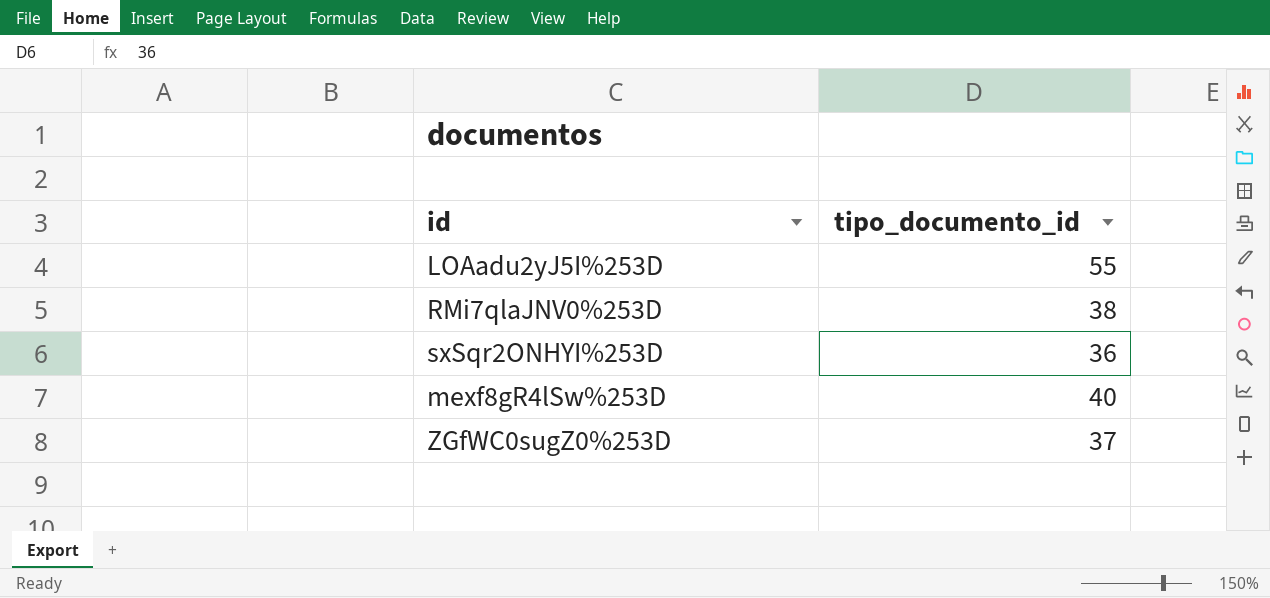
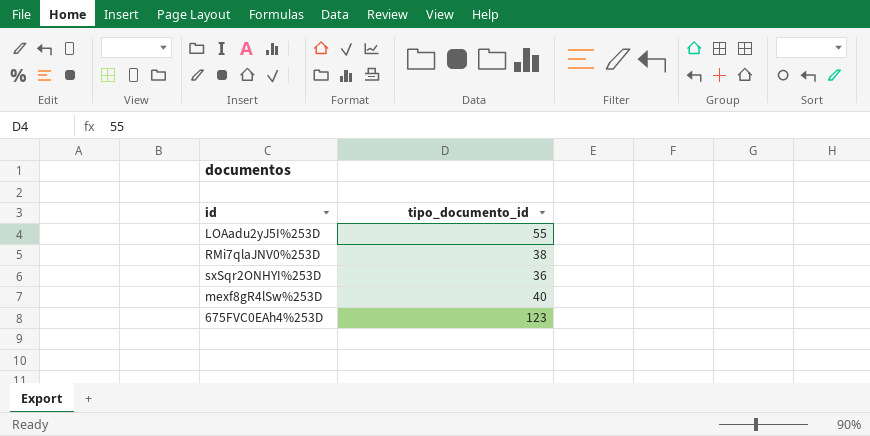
row ZGfWC0sugZ0%253D: 37 -> none
row 675FVC0EAh4%253D: none -> 123

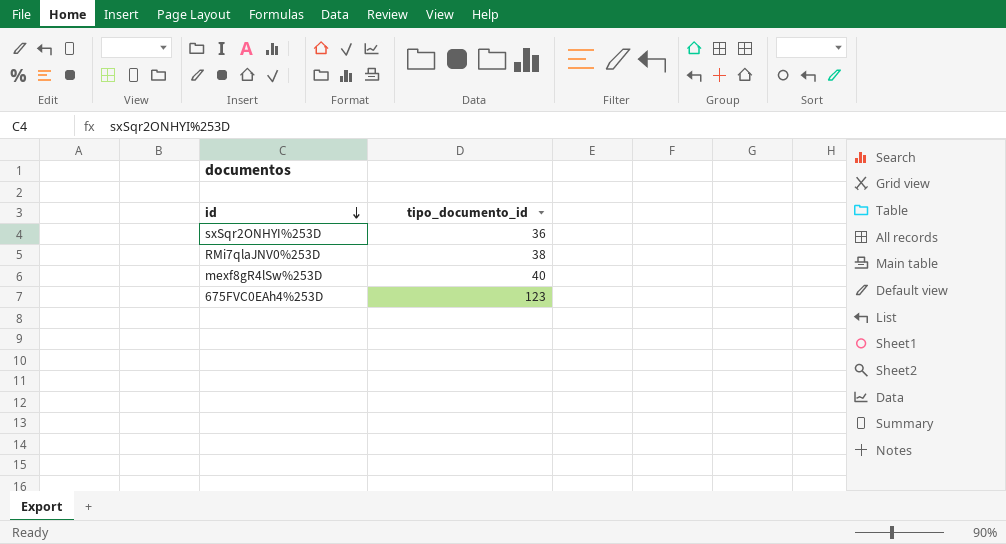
row order: none -> id descending
row LOAadu2yJ5I%253D: 55 -> none

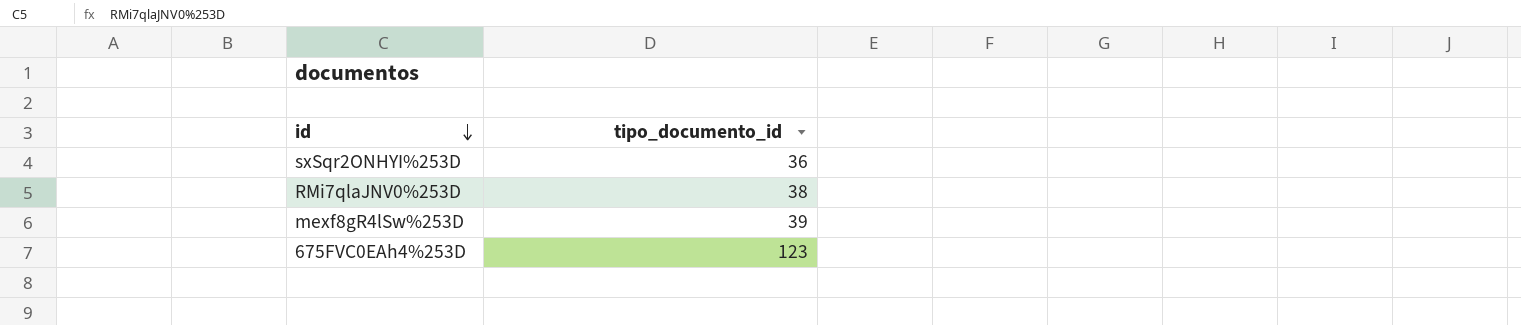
mexf8gR4lSw%253D | tipo_documento_id: 40 -> 39

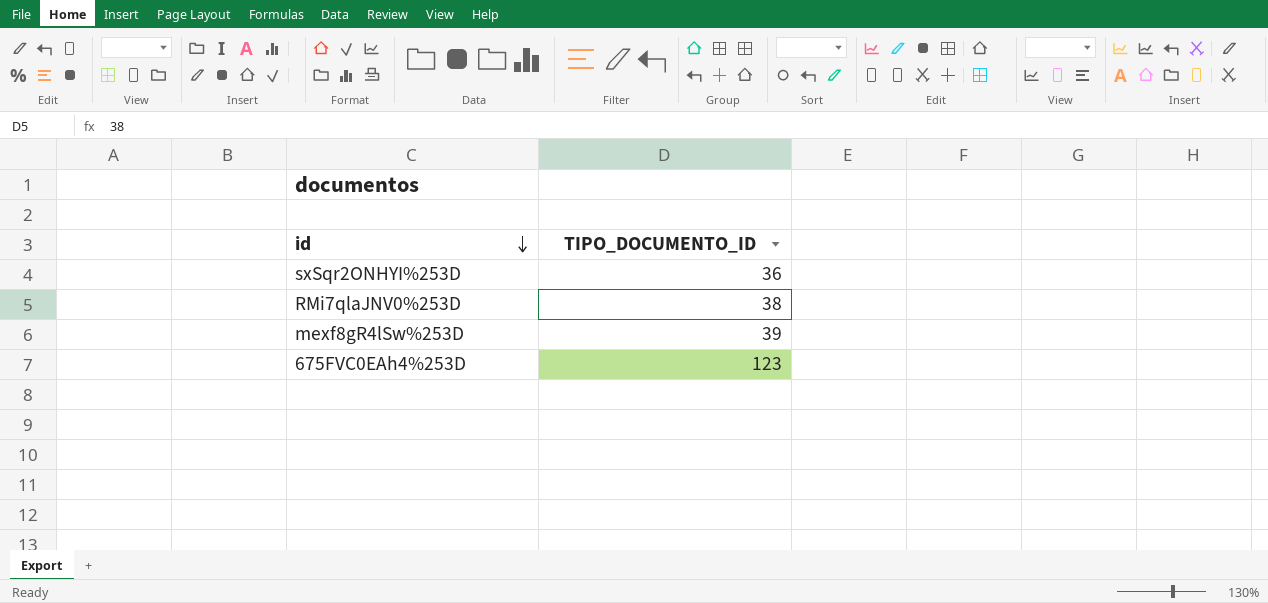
column name: tipo_documento_id -> TIPO_DOCUMENTO_ID

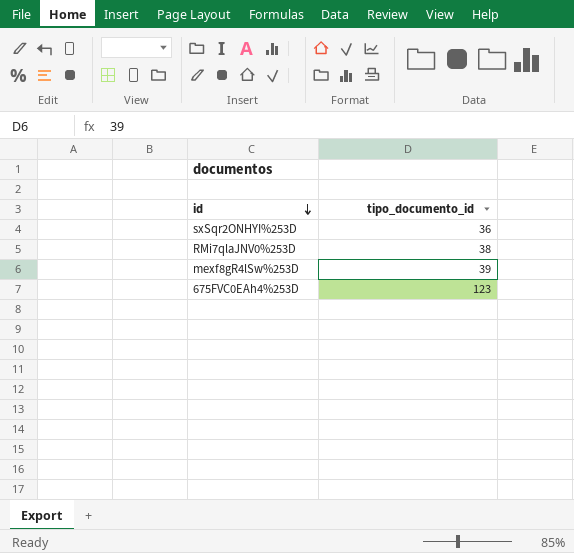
column name: TIPO_DOCUMENTO_ID -> tipo_documento_id

